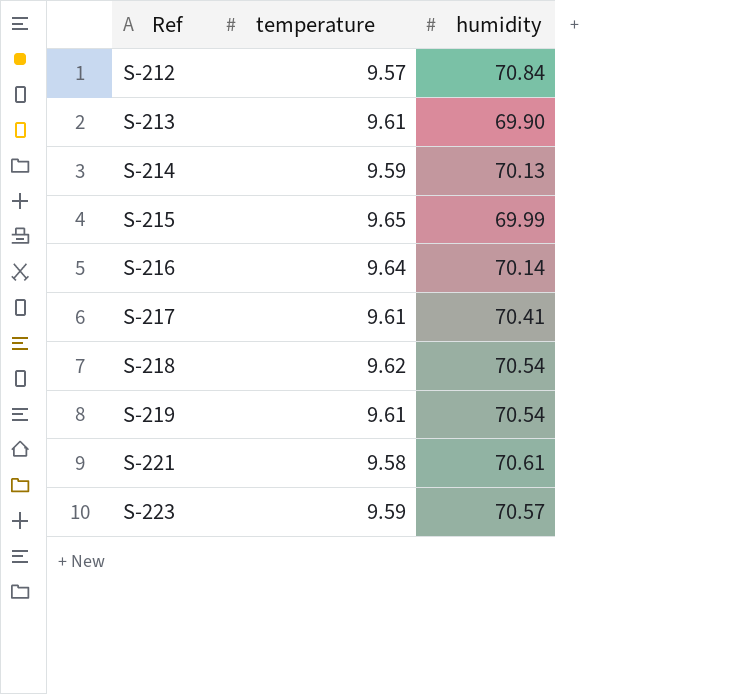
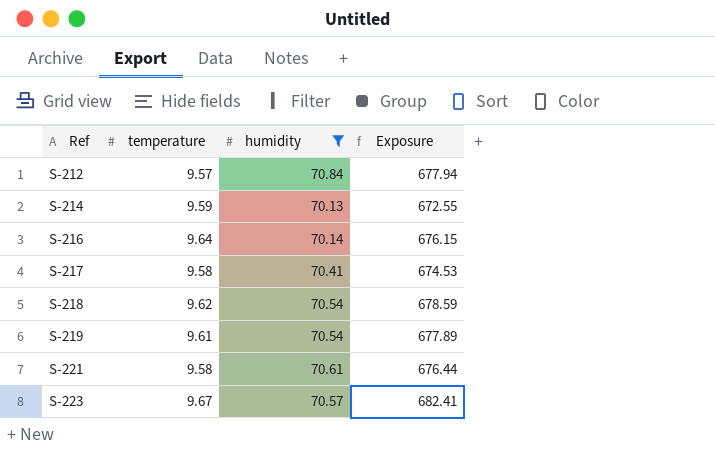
filter: none -> humidity >= 70.13
column Exposure | formula: none -> [temperature] * [humidity]
S-217 | temperature: 9.61 -> 9.58
S-223 | temperature: 9.59 -> 9.67

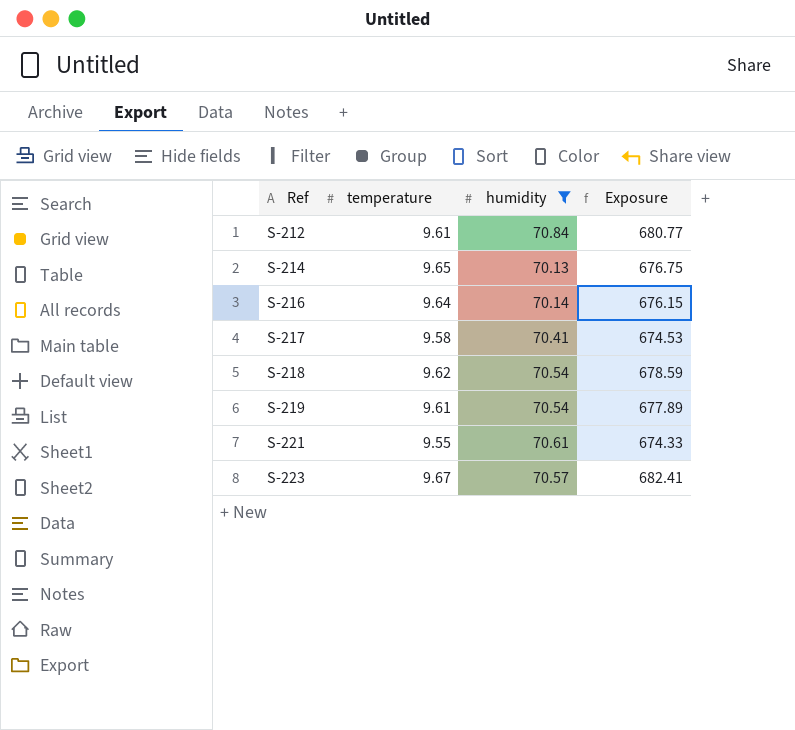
S-212 | temperature: 9.57 -> 9.61
S-212 | Exposure: 677.94 -> 680.77
S-214 | temperature: 9.59 -> 9.65
S-214 | Exposure: 672.55 -> 676.75
S-221 | temperature: 9.58 -> 9.55
S-221 | Exposure: 676.44 -> 674.33

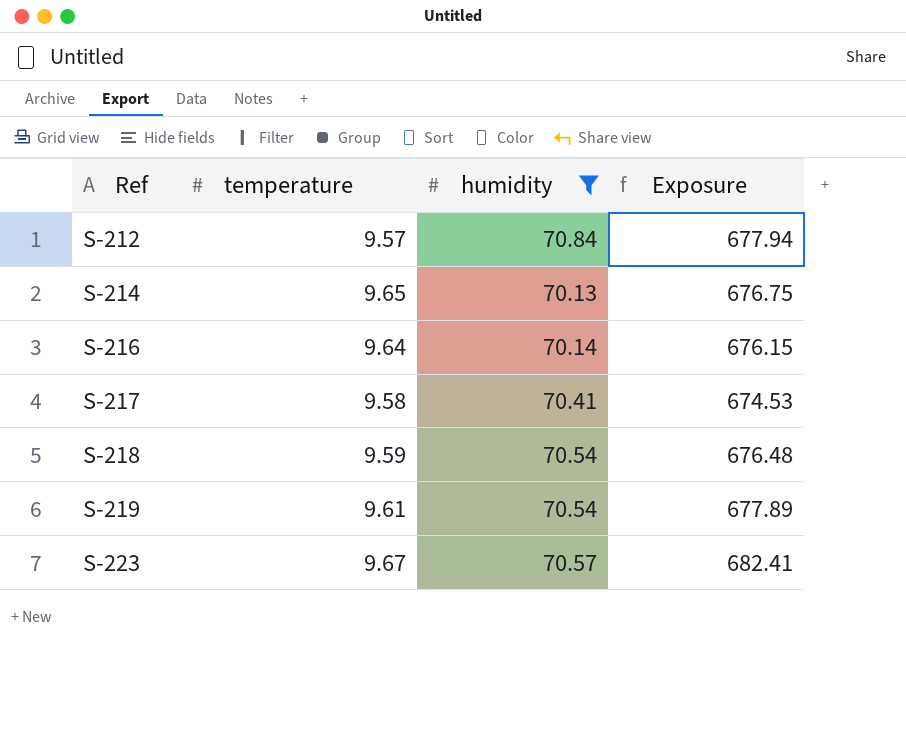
row S-221: 9.55 | 70.61 | 674.33 -> none
S-212 | temperature: 9.61 -> 9.57
S-212 | Exposure: 680.77 -> 677.94
S-218 | temperature: 9.62 -> 9.59
S-218 | Exposure: 678.59 -> 676.48

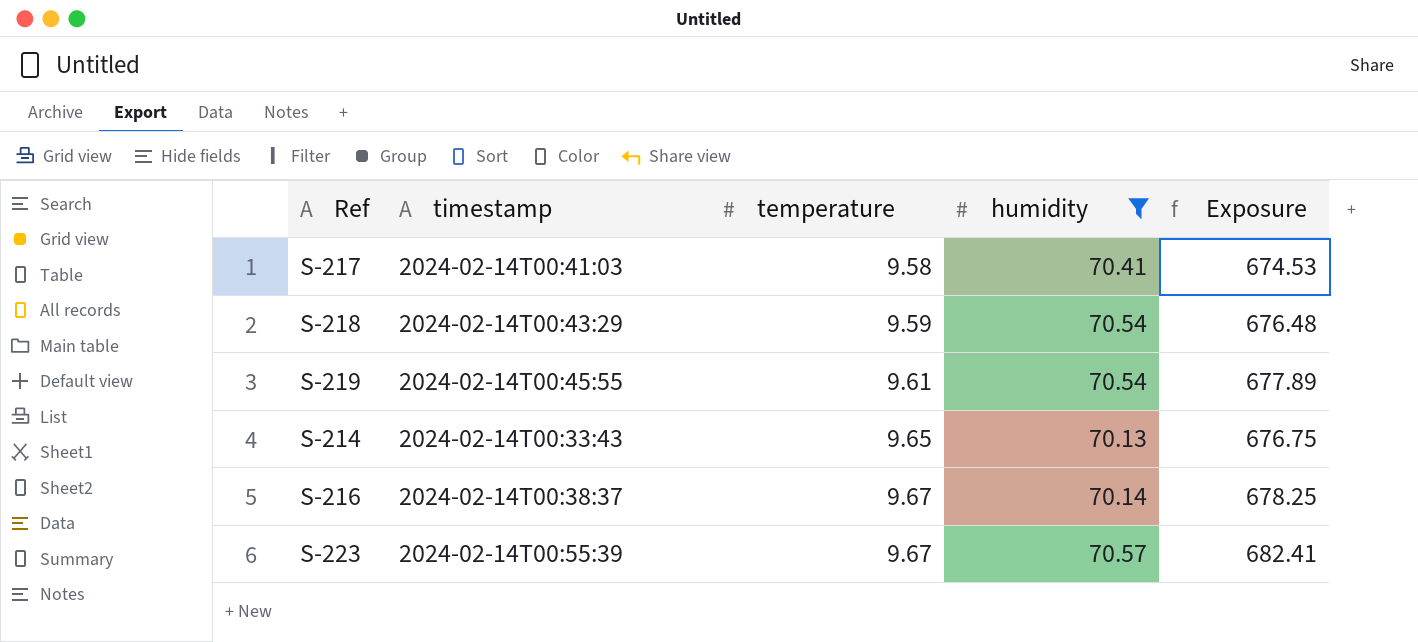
row order: Ref ascending -> temperature ascending
column timestamp | position: none -> 2
row S-212: 9.57 | 70.84 | 677.94 -> none
S-216 | temperature: 9.64 -> 9.67
S-216 | Exposure: 676.15 -> 678.25

